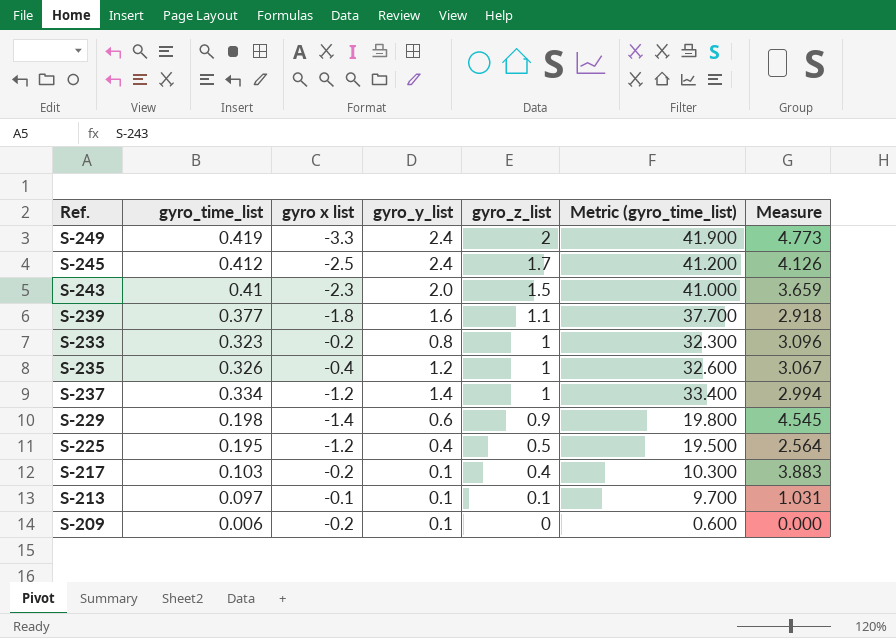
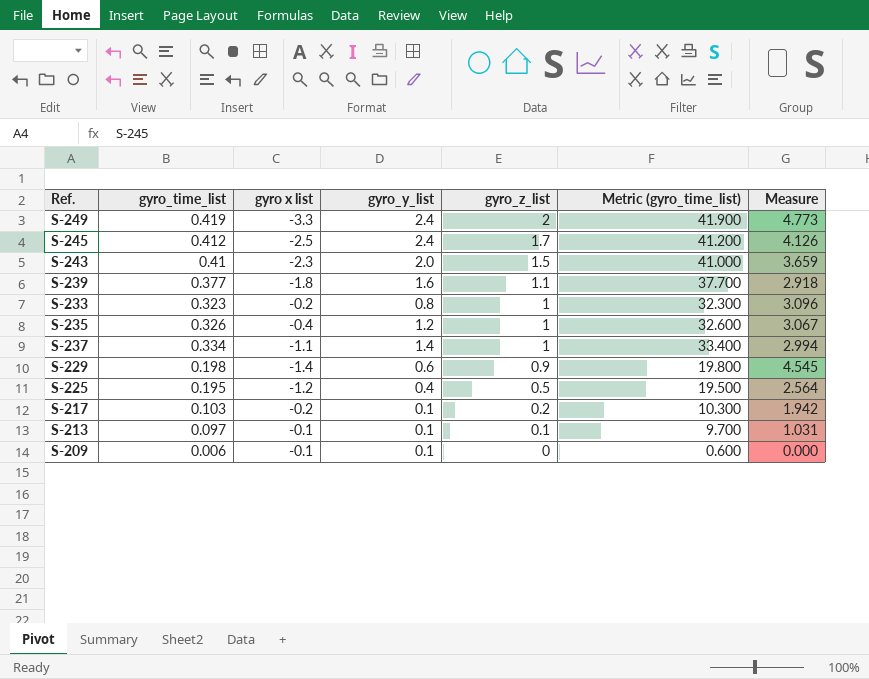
S-237 | gyro x list: -1.2 -> -1.1
S-217 | gyro_z_list: 0.4 -> 0.2
S-217 | Measure: 3.883 -> 1.942
S-209 | gyro x list: -0.2 -> -0.1

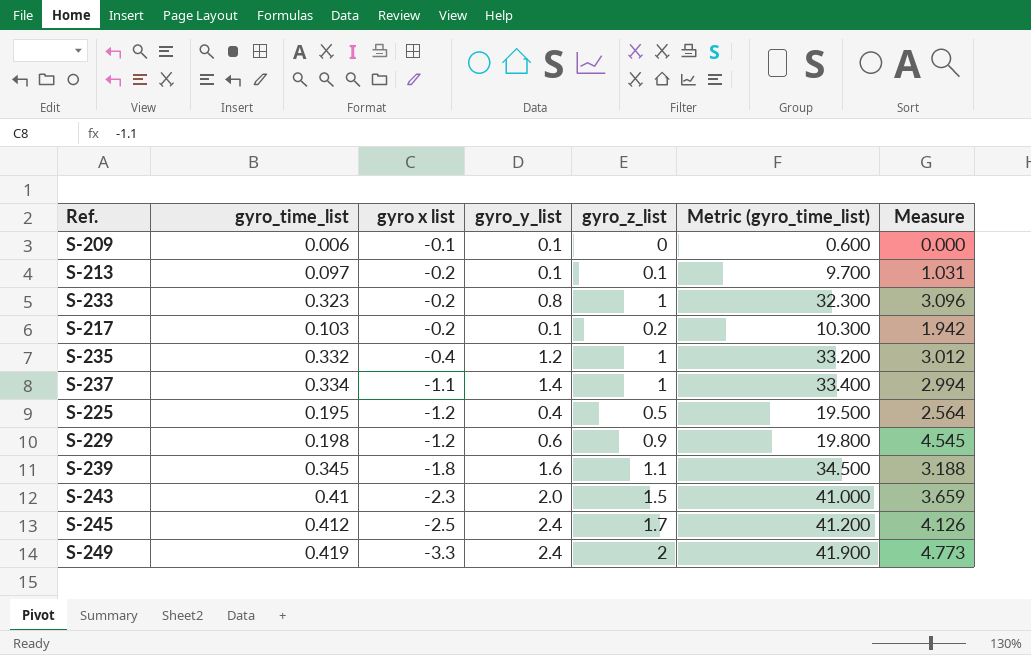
row order: gyro_z_list descending -> gyro x list descending
S-213 | gyro x list: -0.1 -> -0.2
S-235 | gyro_time_list: 0.326 -> 0.332
S-235 | Metric (gyro_time_list): 32.600 -> 33.200
S-235 | Measure: 3.067 -> 3.012
S-229 | gyro x list: -1.4 -> -1.2
S-239 | gyro_time_list: 0.377 -> 0.345
S-239 | Metric (gyro_time_list): 37.700 -> 34.500
S-239 | Measure: 2.918 -> 3.188

